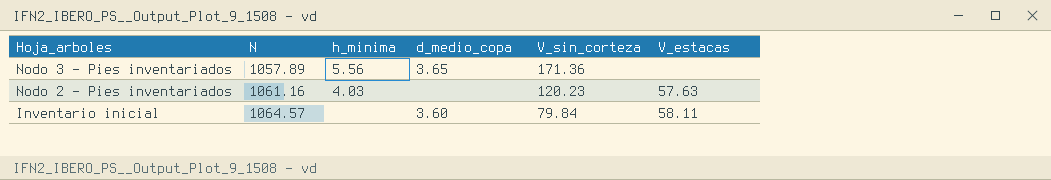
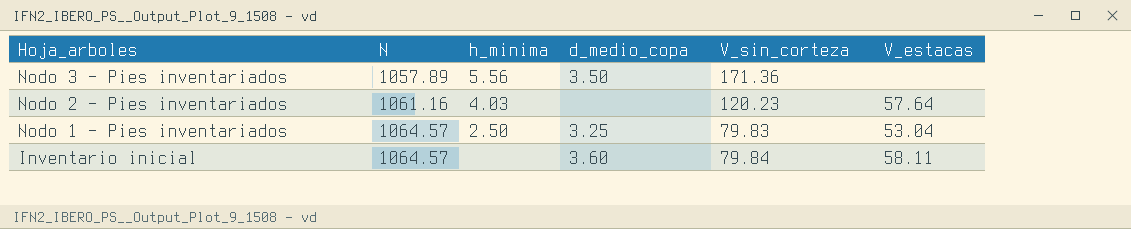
Nodo 3 - Pies inventariados | d_medio_copa: 3.65 -> 3.50
Nodo 2 - Pies inventariados | V_estacas: 57.63 -> 57.64
row Nodo 1 - Pies inventariados: none -> 1064.57 | 2.50 | 3.25 | 79.83 | 53.04

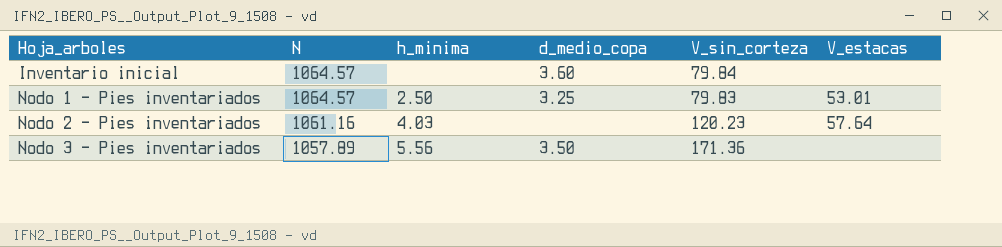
row order: Hoja_arboles descending -> Hoja_arboles ascending
Inventario inicial | V_estacas: 58.11 -> none
Nodo 1 - Pies inventariados | V_estacas: 53.04 -> 53.01

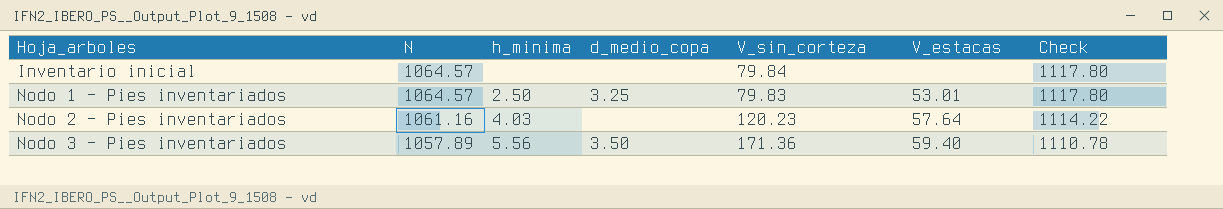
column Check | formula: none -> [N] * 1.05
Inventario inicial | d_medio_copa: 3.60 -> none
Nodo 3 - Pies inventariados | V_estacas: none -> 59.40

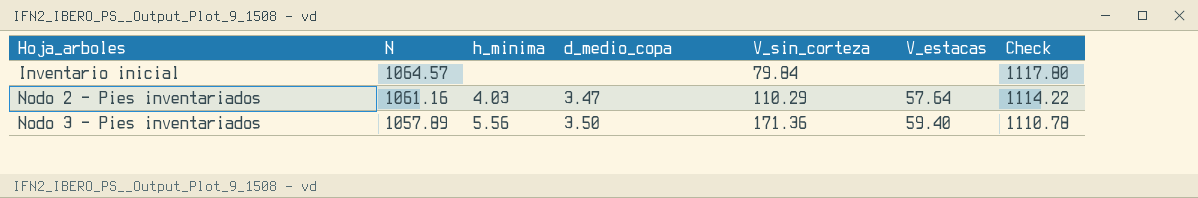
row Nodo 1 - Pies inventariados: 1064.57 | 2.50 | 3.25 | 79.83 | 53.01 | 1117.80 -> none
Nodo 2 - Pies inventariados | d_medio_copa: none -> 3.47
Nodo 2 - Pies inventariados | V_sin_corteza: 120.23 -> 110.29

